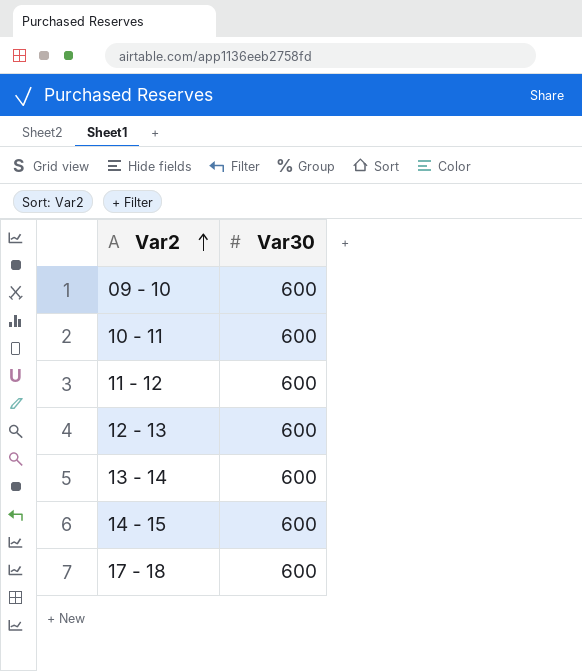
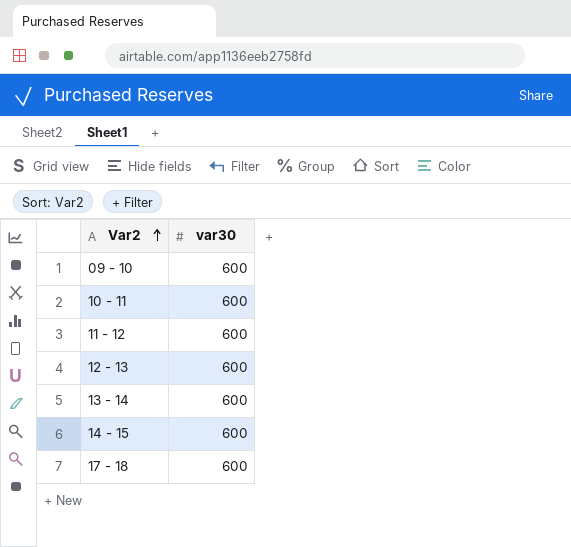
column name: Var30 -> var30

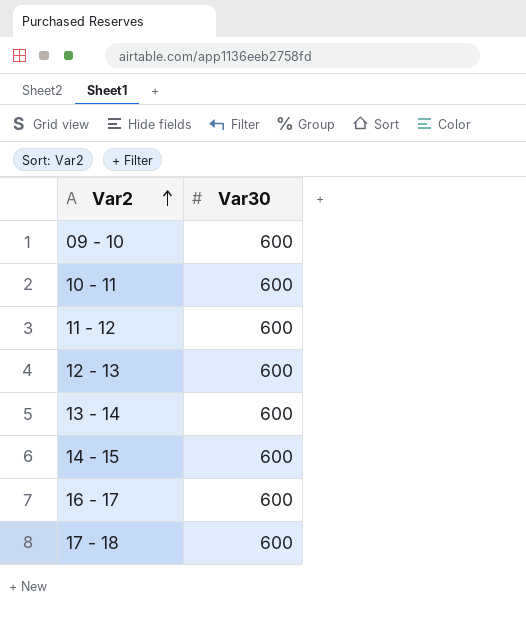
column name: var30 -> Var30
row 16 - 17: none -> 600

